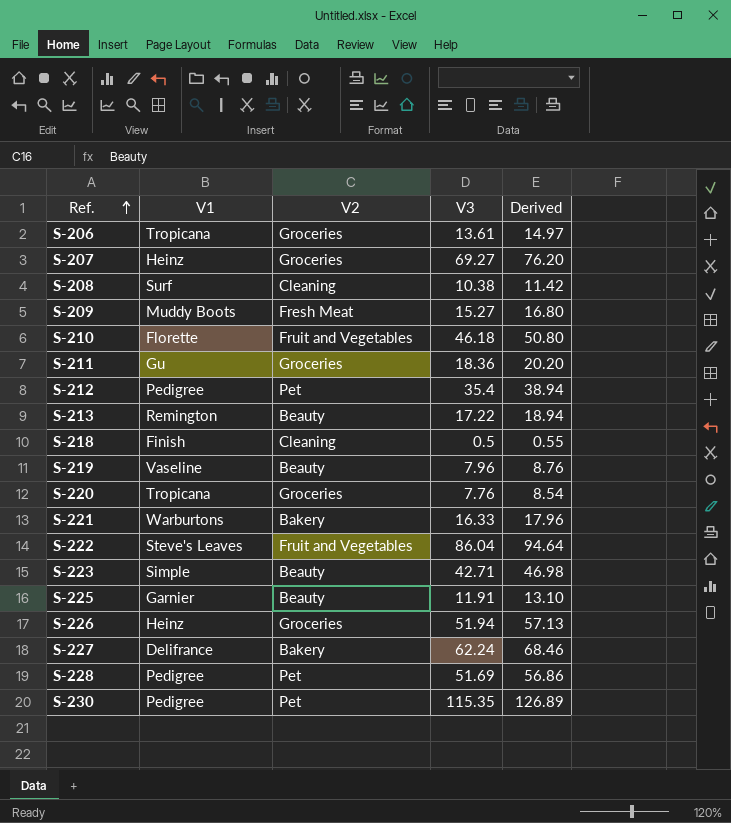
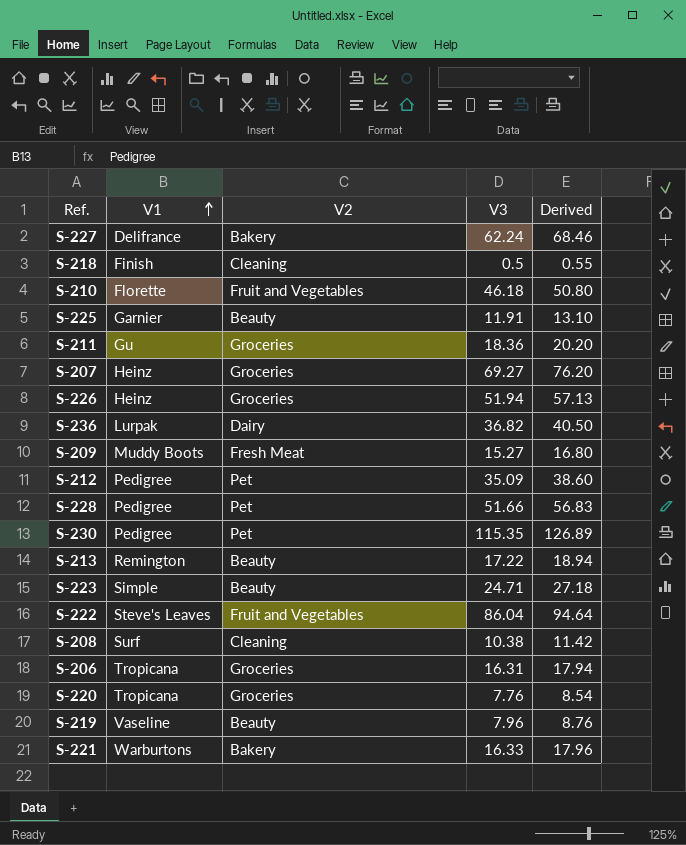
row order: Ref. ascending -> V1 ascending
row S-236: none -> Lurpak | Dairy | 36.82 | 40.50
S-212 | V3: 35.4 -> 35.09
S-212 | Derived: 38.94 -> 38.60
S-228 | V3: 51.69 -> 51.66
S-228 | Derived: 56.86 -> 56.83
S-223 | V3: 42.71 -> 24.71
S-223 | Derived: 46.98 -> 27.18
S-206 | V3: 13.61 -> 16.31
S-206 | Derived: 14.97 -> 17.94

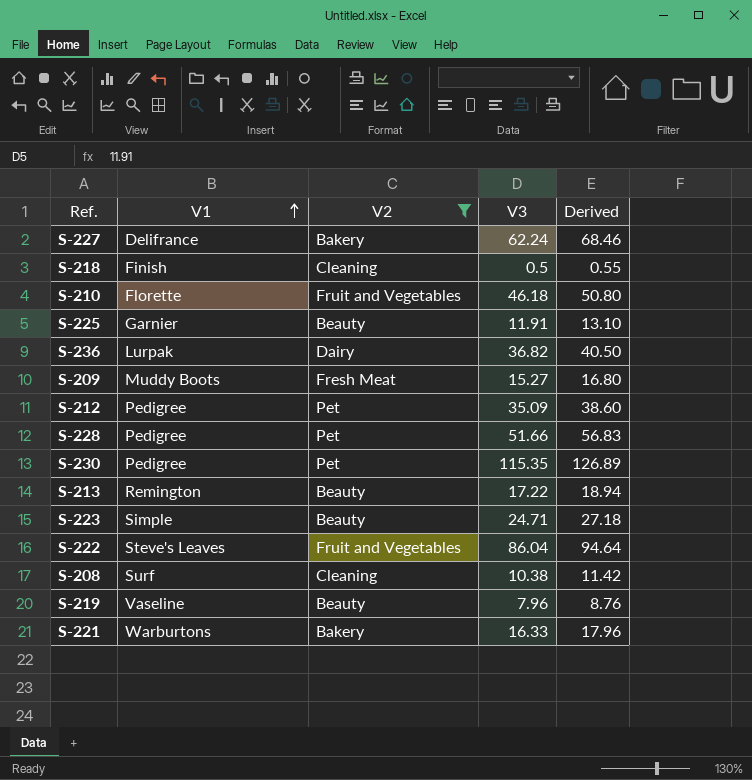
filter: none -> V2 != Groceries

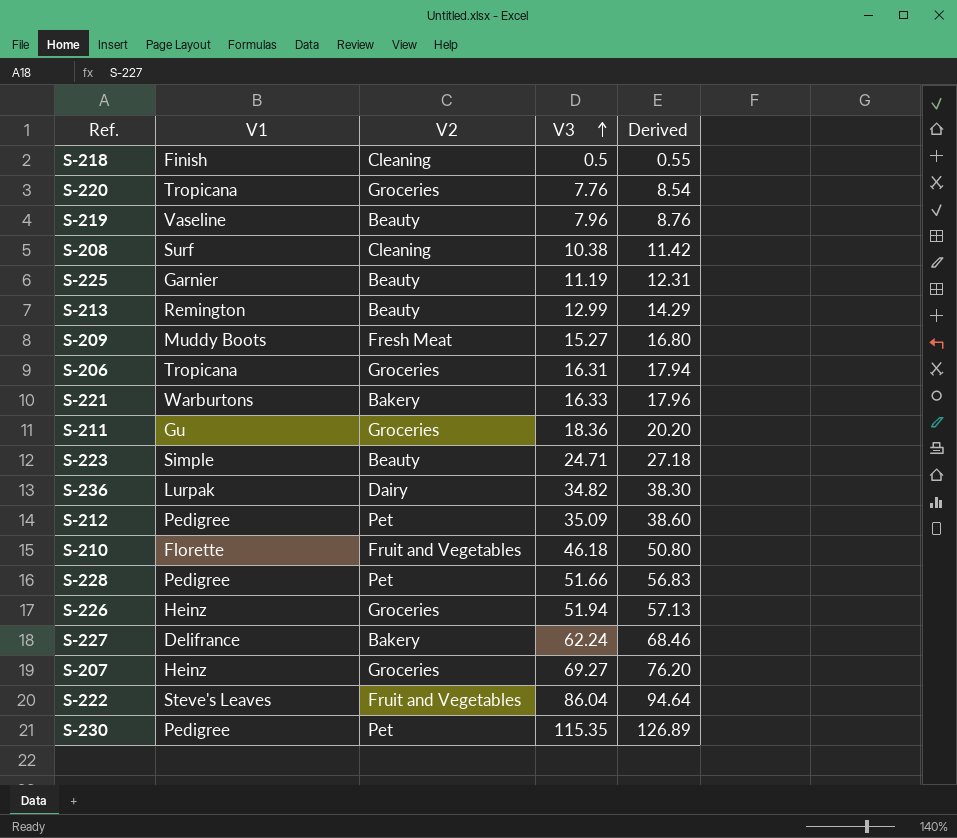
filter: V2 != Groceries -> none
row order: V1 ascending -> V3 ascending
S-225 | V3: 11.91 -> 11.19
S-225 | Derived: 13.10 -> 12.31
S-213 | V3: 17.22 -> 12.99
S-213 | Derived: 18.94 -> 14.29
S-236 | V3: 36.82 -> 34.82
S-236 | Derived: 40.50 -> 38.30

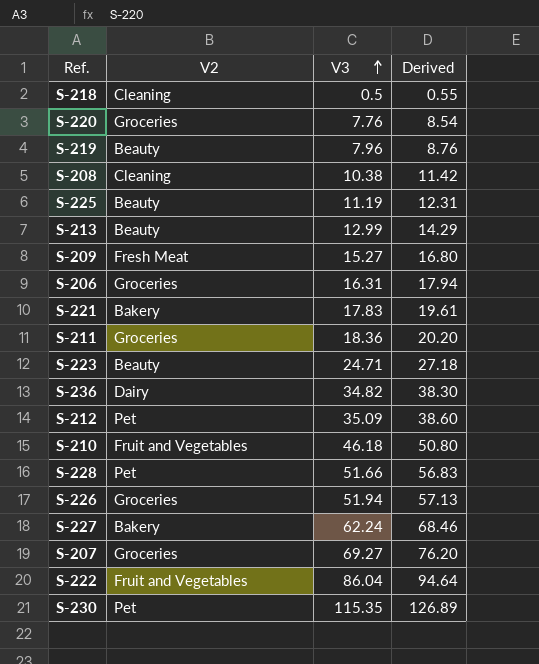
column V1 | position: 2 -> none
S-221 | V3: 16.33 -> 17.83
S-221 | Derived: 17.96 -> 19.61

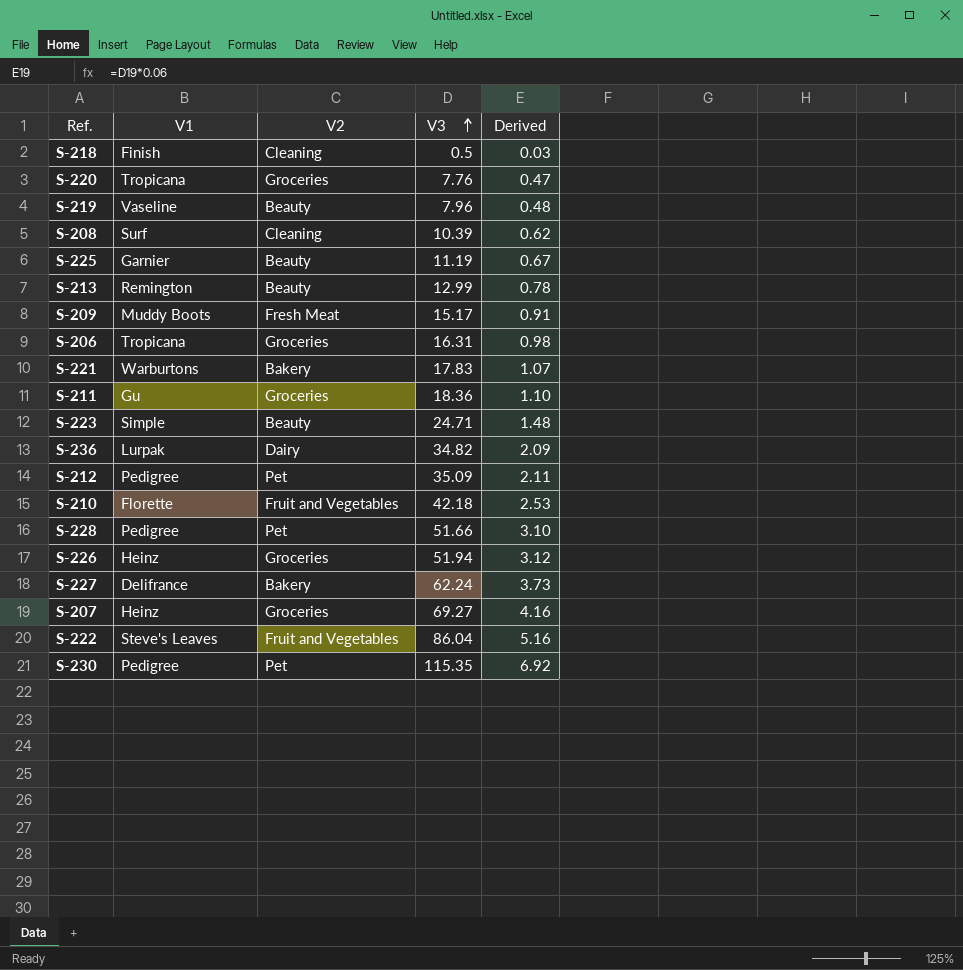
column V1 | position: none -> 2
column Derived | formula: [V3] * 1.1 -> [V3] * 0.06
S-208 | V3: 10.38 -> 10.39
S-209 | V3: 15.27 -> 15.17
S-210 | V3: 46.18 -> 42.18

